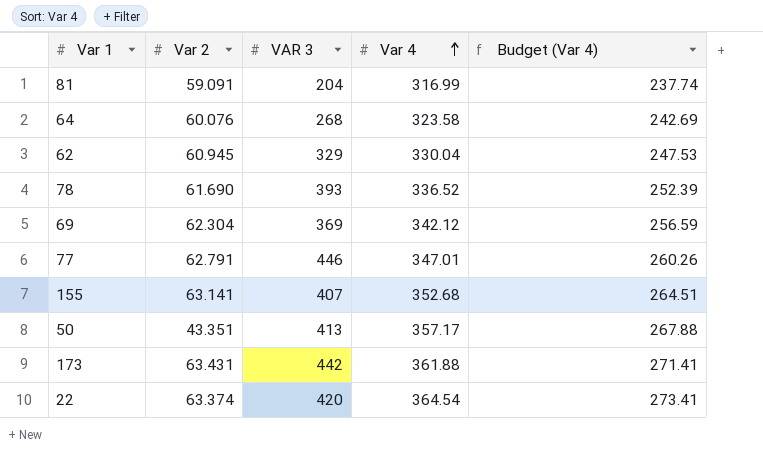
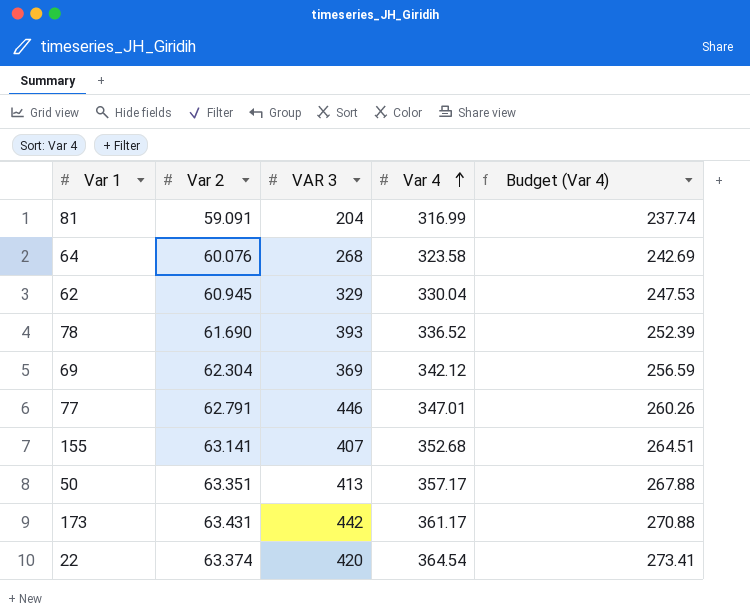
50 | Var 2: 43.351 -> 63.351
173 | Var 4: 361.88 -> 361.17
173 | Budget (Var 4): 271.41 -> 270.88

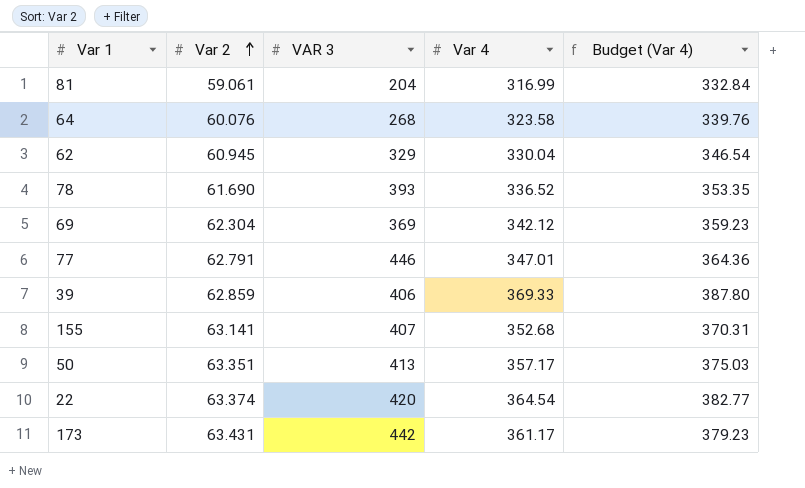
row order: Var 4 ascending -> Var 2 ascending
column Budget (Var 4) | formula: [Var 4] * 0.75 -> [Var 4] * 1.05
81 | Var 2: 59.091 -> 59.061
row 39: none -> 62.859 | 406 | 369.33 | 387.80

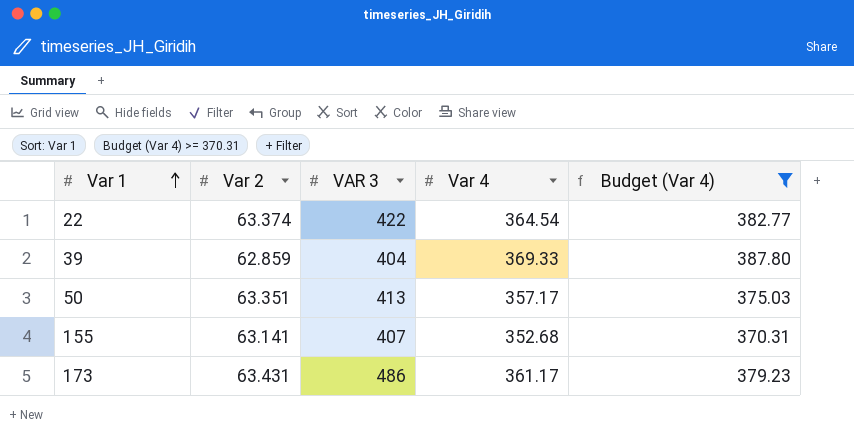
filter: none -> Budget (Var 4) >= 370.31
row order: Var 2 ascending -> Var 1 ascending
22 | VAR 3: 420 -> 422
39 | VAR 3: 406 -> 404
173 | VAR 3: 442 -> 486

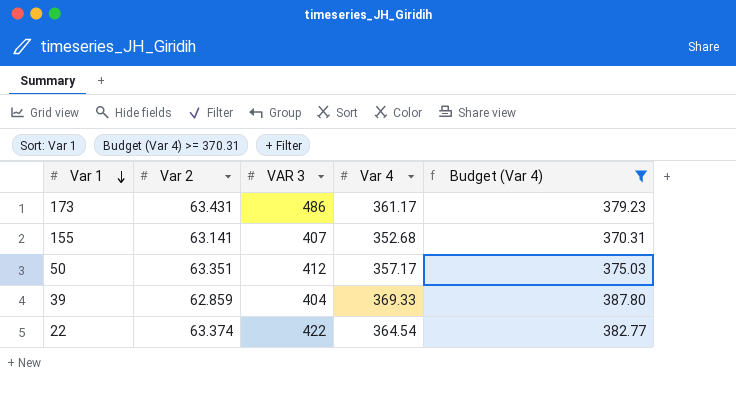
row order: Var 1 ascending -> Var 1 descending
50 | VAR 3: 413 -> 412

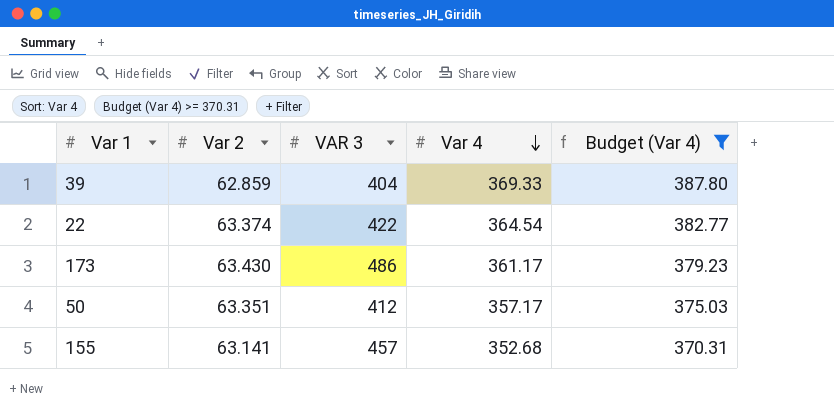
row order: Var 1 descending -> Var 4 descending
173 | Var 2: 63.431 -> 63.430
155 | VAR 3: 407 -> 457

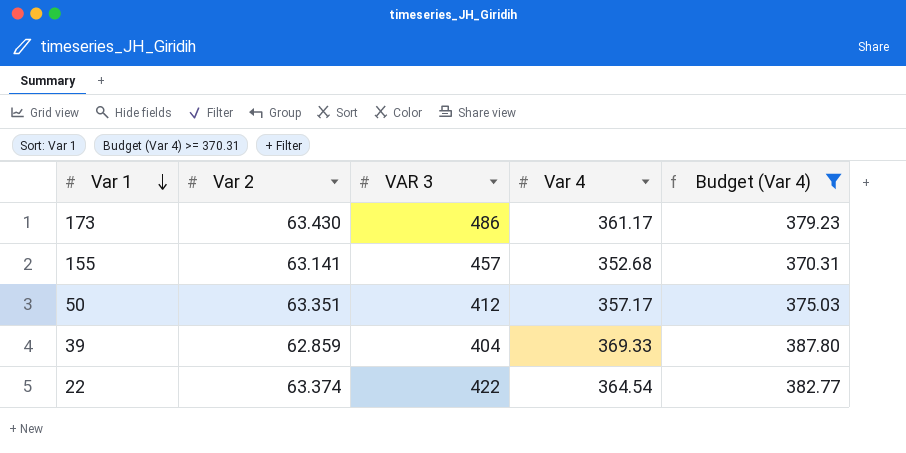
row order: Var 4 descending -> Var 1 descending

